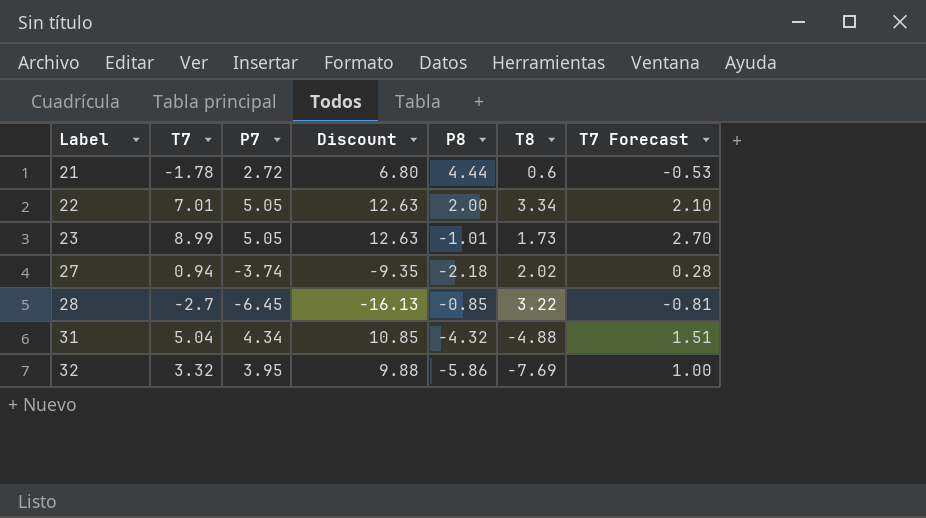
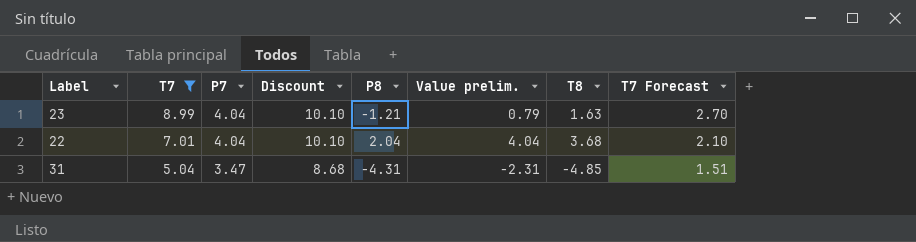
filter: none -> T7 >= 5.04
row order: Label ascending -> T7 descending
column Value prelim. | formula: none -> [P8] + 2
23 | P7: 5.05 -> 4.04
23 | Discount: 12.63 -> 10.10
23 | P8: -1.01 -> -1.21
23 | T8: 1.73 -> 1.63
22 | P7: 5.05 -> 4.04
22 | Discount: 12.63 -> 10.10
22 | P8: 2.00 -> 2.04
22 | T8: 3.34 -> 3.68
31 | P7: 4.34 -> 3.47
31 | Discount: 10.85 -> 8.68
31 | P8: -4.32 -> -4.31
31 | T8: -4.88 -> -4.85

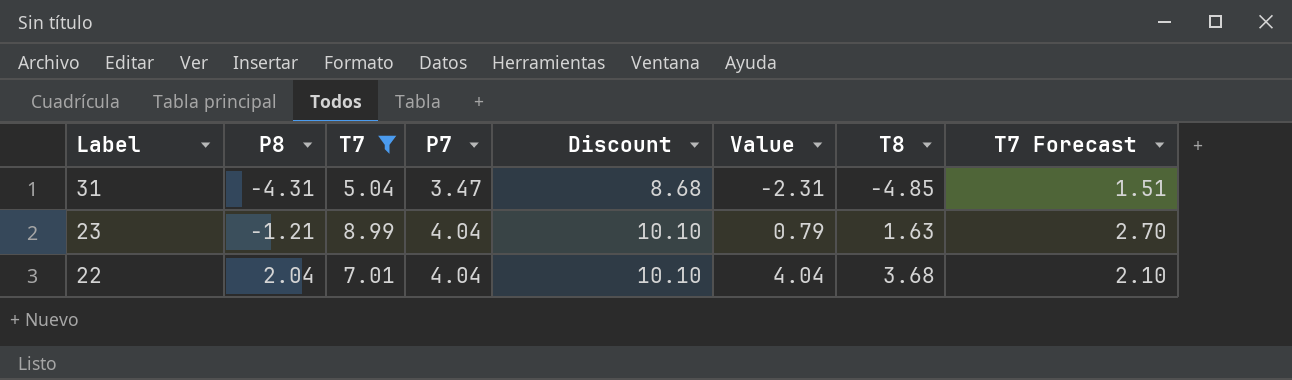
row order: T7 descending -> Label descending
column P8 | position: 5 -> 2
column name: Value prelim. -> Value

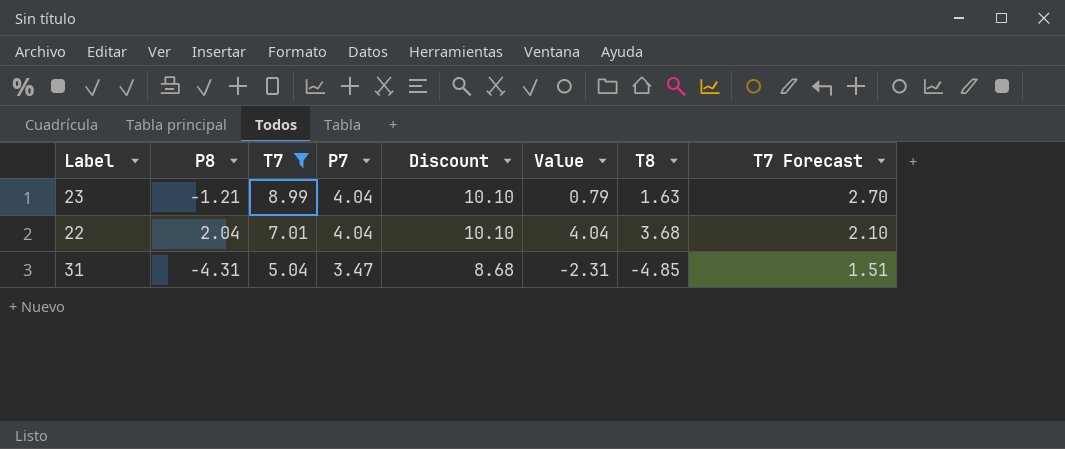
row order: Label descending -> T7 descending

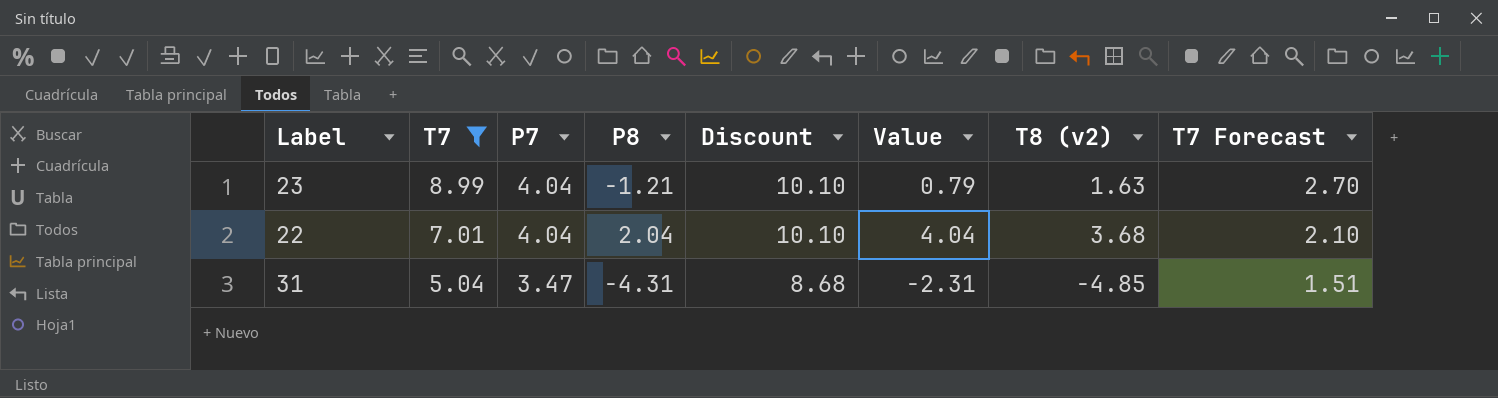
column P8 | position: 2 -> 4
column name: T8 -> T8 (v2)

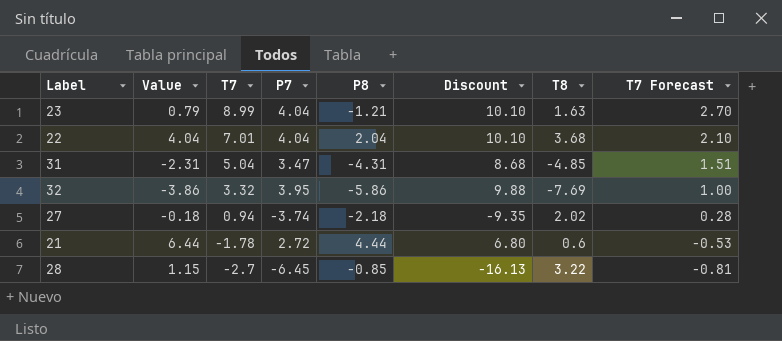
filter: T7 >= 5.04 -> none
column Value | position: 6 -> 2
column name: T8 (v2) -> T8

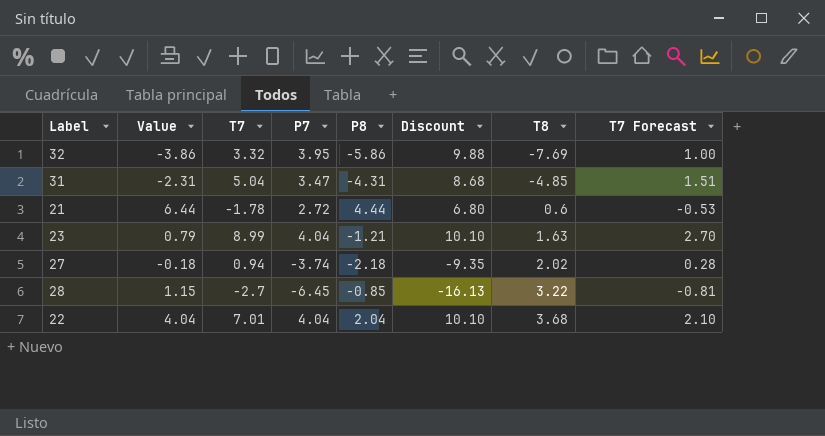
row order: T7 descending -> T8 ascending

